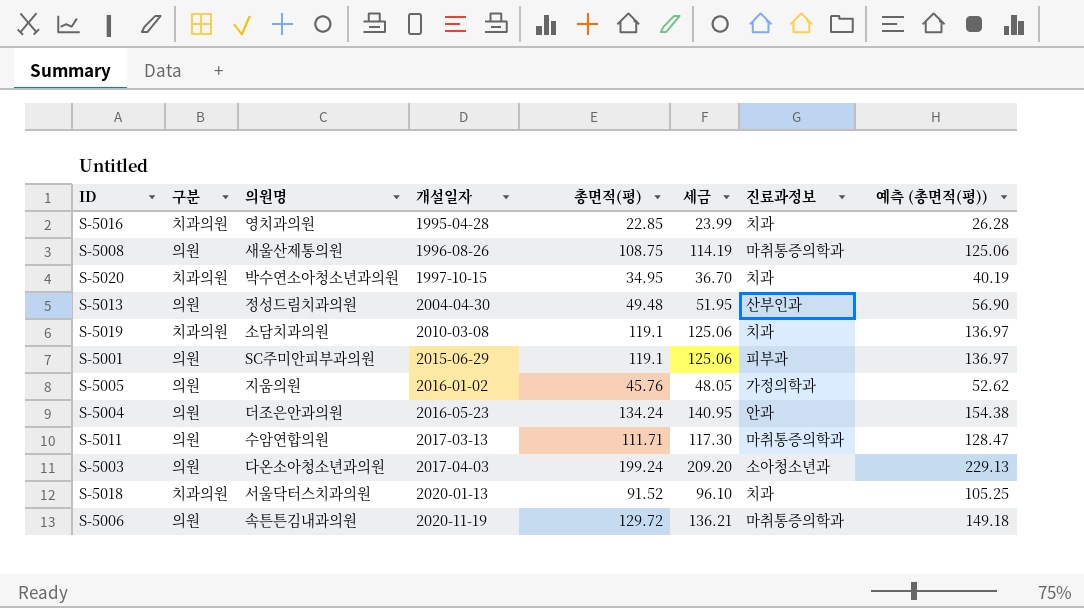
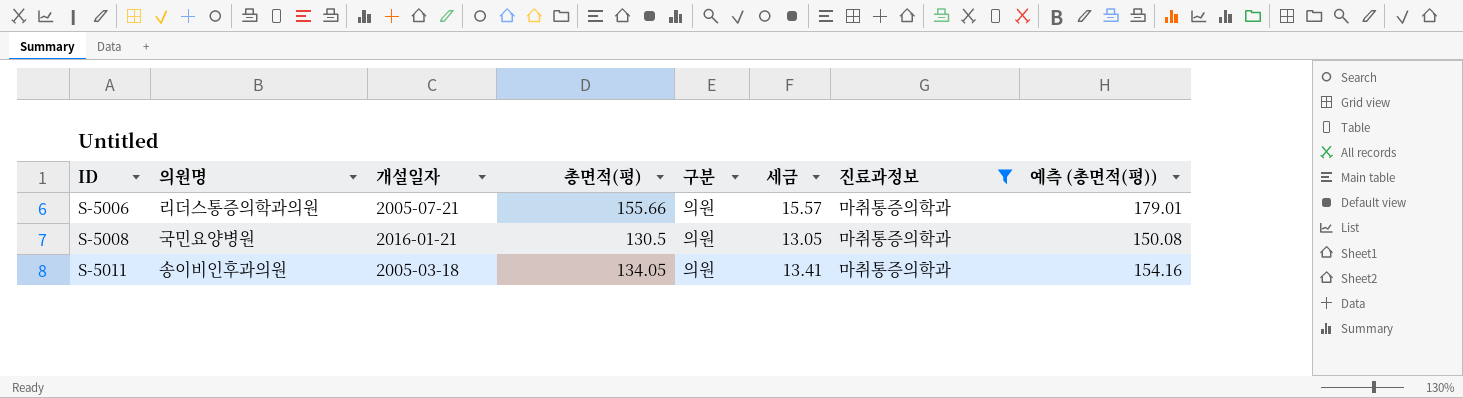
filter: none -> 진료과정보 = 마취통증의학과
row order: 개설일자 ascending -> ID ascending
column 구분 | position: 2 -> 5
column 세금 | formula: [총면적(평)] * 1.05 -> [총면적(평)] * 0.1
S-5006 | 의원명: 속튼튼김내과의원 -> 리더스통증의학과의원
S-5006 | 개설일자: 2020-11-19 -> 2005-07-21
S-5006 | 총면적(평): 129.72 -> 155.66
S-5006 | 예측 (총면적(평)): 149.18 -> 179.01
S-5008 | 의원명: 새울산제통의원 -> 국민요양병원
S-5008 | 개설일자: 1996-08-26 -> 2016-01-21
S-5008 | 총면적(평): 108.75 -> 130.5
S-5008 | 예측 (총면적(평)): 125.06 -> 150.08
S-5011 | 의원명: 수암연합의원 -> 송이비인후과의원
S-5011 | 개설일자: 2017-03-13 -> 2005-03-18
S-5011 | 총면적(평): 111.71 -> 134.05
S-5011 | 예측 (총면적(평)): 128.47 -> 154.16

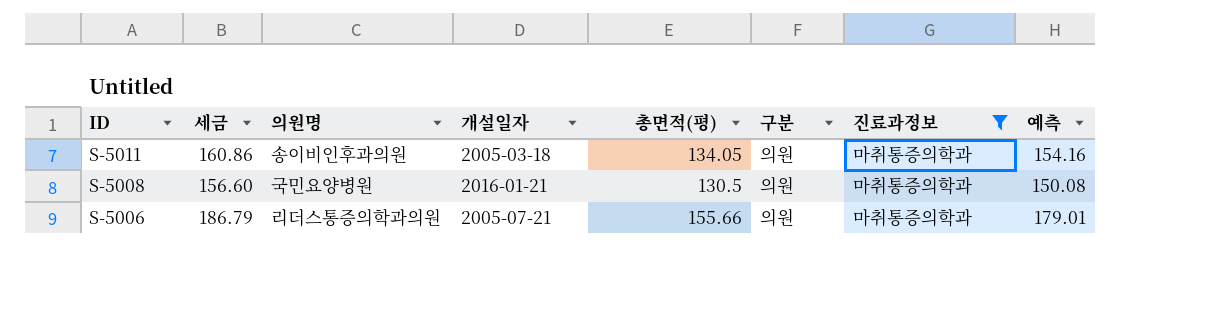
row order: ID ascending -> ID descending
column 세금 | formula: [총면적(평)] * 0.1 -> [총면적(평)] * 1.2
column 세금 | position: 6 -> 2
column name: 예측 (총면적(평)) -> 예측

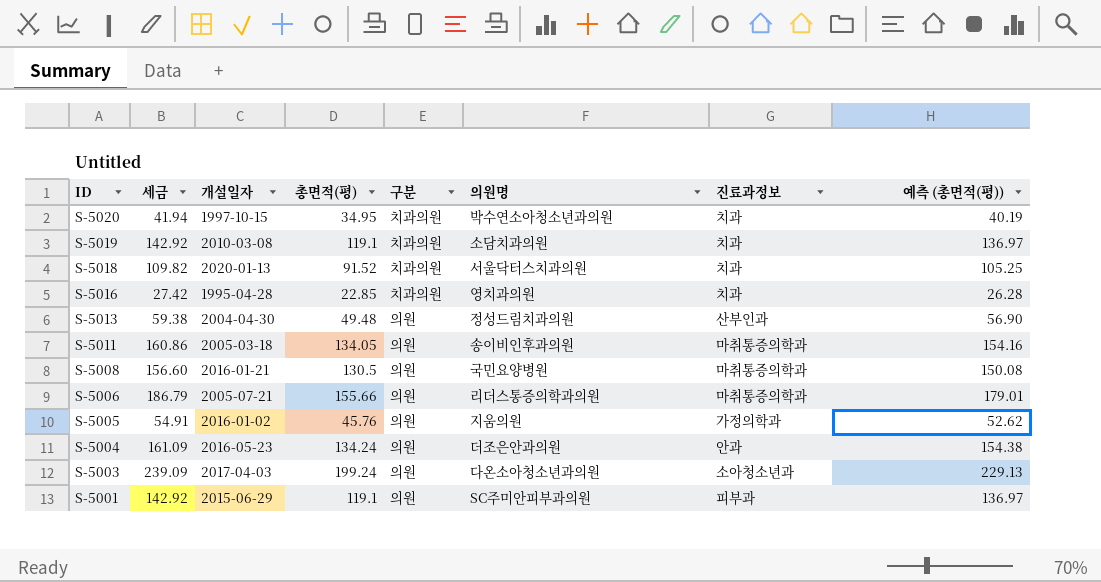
filter: 진료과정보 = 마취통증의학과 -> none
column 의원명 | position: 3 -> 6
column name: 예측 -> 예측 (총면적(평))

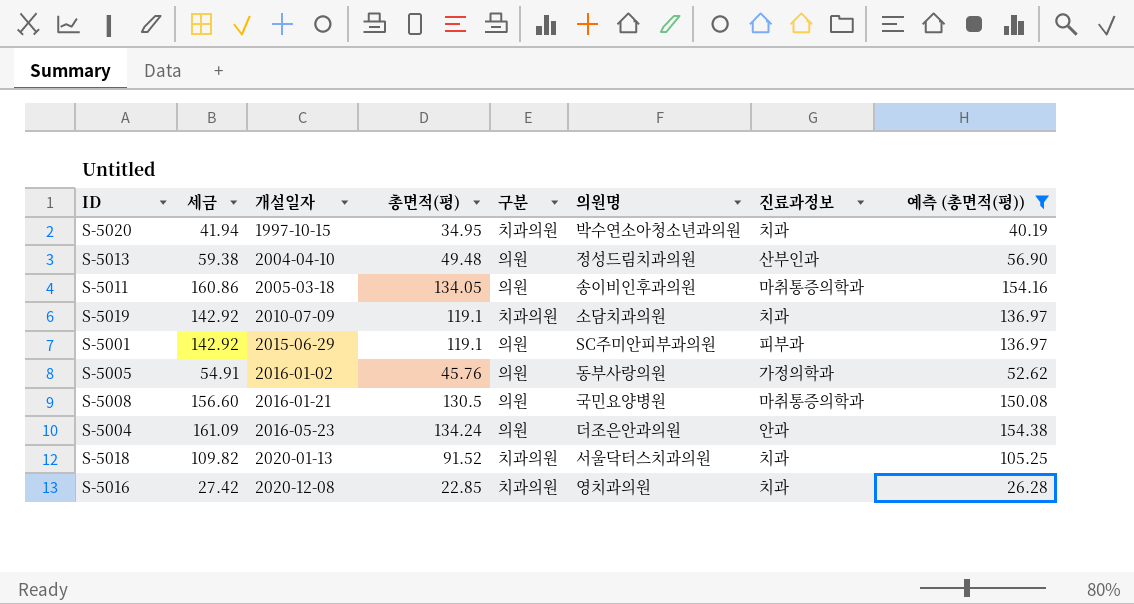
filter: none -> 예측 (총면적(평)) <= 154.38
row order: ID descending -> 개설일자 ascending
S-5013 | 개설일자: 2004-04-30 -> 2004-04-10
S-5019 | 개설일자: 2010-03-08 -> 2010-07-09
S-5005 | 의원명: 지움의원 -> 동부사랑의원
S-5016 | 개설일자: 1995-04-28 -> 2020-12-08

